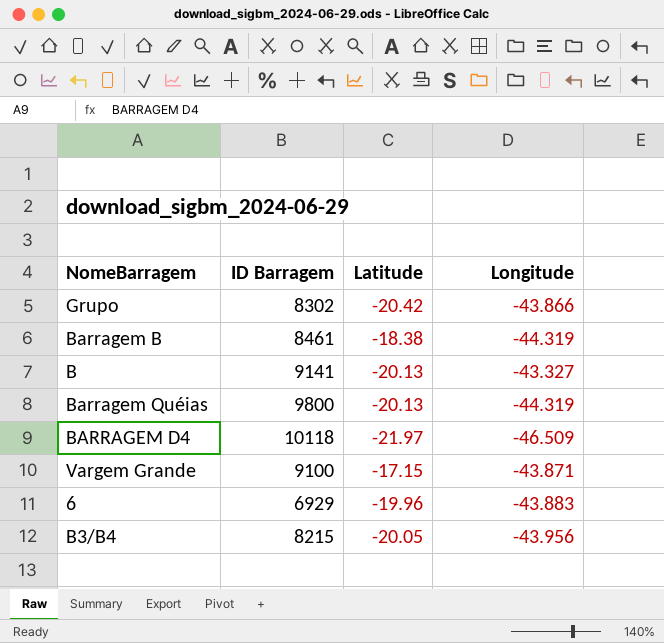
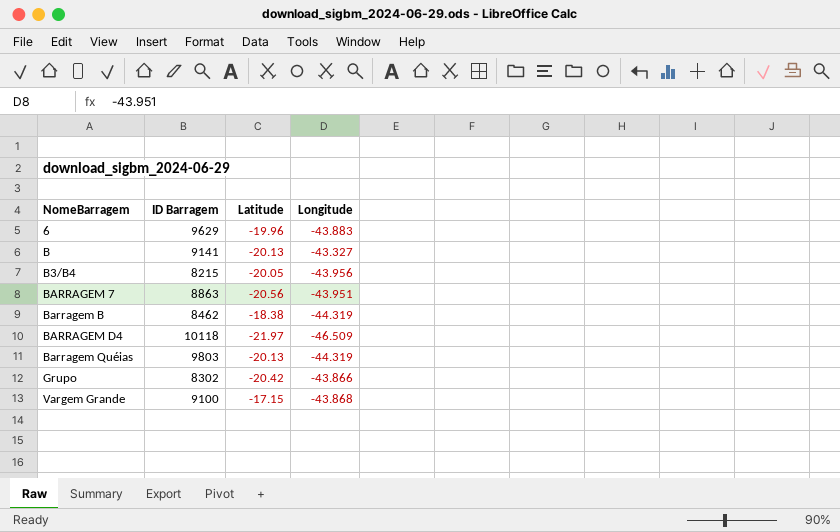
row order: none -> NomeBarragem ascending
6 | ID Barragem: 6929 -> 9629
row BARRAGEM 7: none -> 8863 | -20.56 | -43.951
Barragem B | ID Barragem: 8461 -> 8462
Barragem Quéias | ID Barragem: 9800 -> 9803
Vargem Grande | Longitude: -43.871 -> -43.868

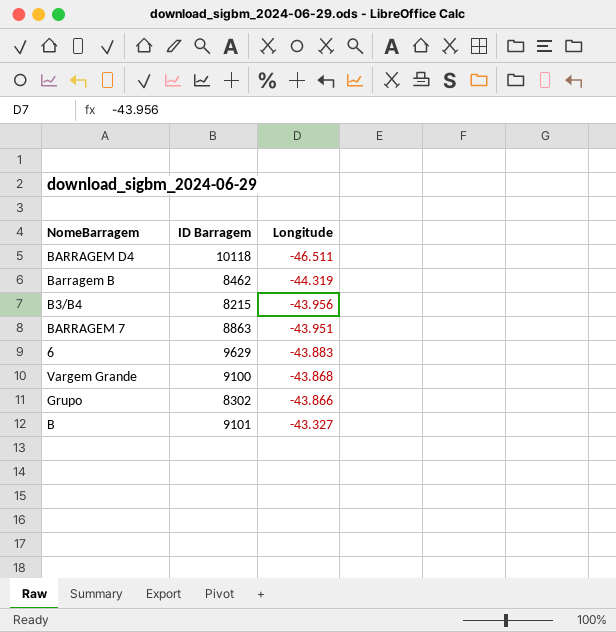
row order: NomeBarragem ascending -> Longitude ascending
column Latitude | position: 3 -> none
row Barragem Quéias: 9803 | -20.13 | -44.319 -> none
BARRAGEM D4 | Longitude: -46.509 -> -46.511
B | ID Barragem: 9141 -> 9101

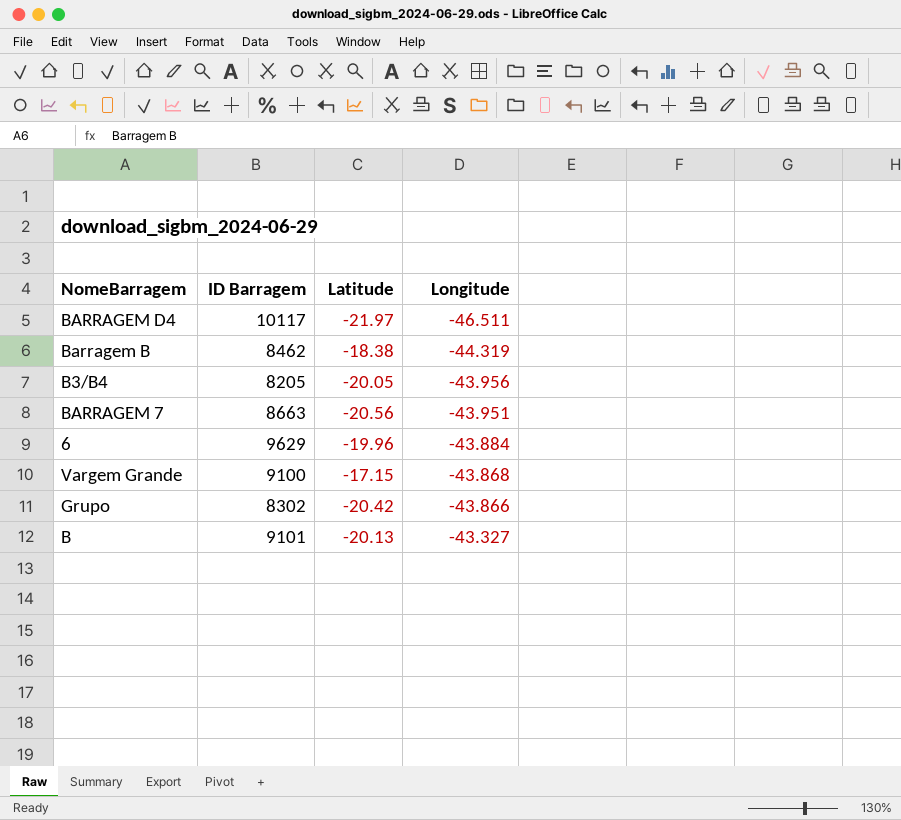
column Latitude | position: none -> 3
BARRAGEM D4 | ID Barragem: 10118 -> 10117
B3/B4 | ID Barragem: 8215 -> 8205
BARRAGEM 7 | ID Barragem: 8863 -> 8663
6 | Longitude: -43.883 -> -43.884

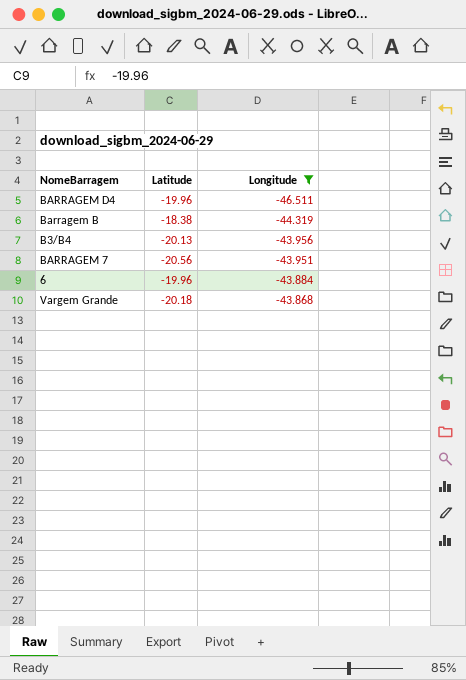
filter: none -> Longitude <= -43.868
column ID Barragem | position: 2 -> none
BARRAGEM D4 | Latitude: -21.97 -> -19.96
B3/B4 | Latitude: -20.05 -> -20.13
Vargem Grande | Latitude: -17.15 -> -20.18

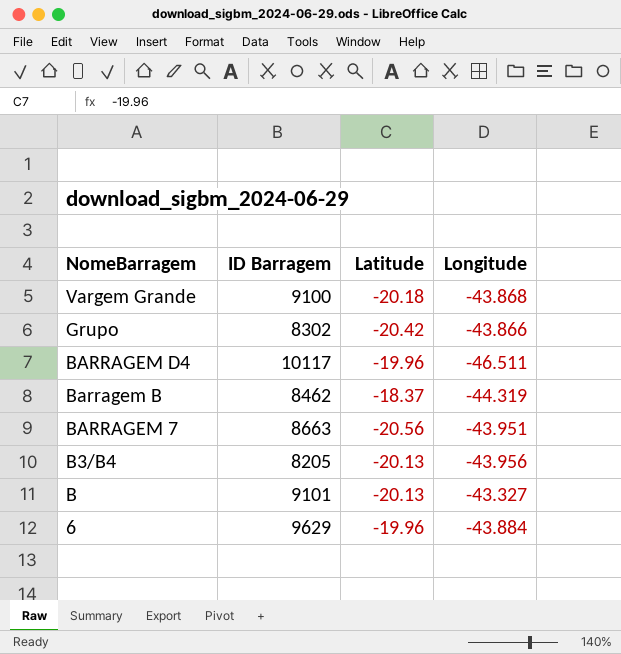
filter: Longitude <= -43.868 -> none
row order: Longitude ascending -> NomeBarragem descending
column ID Barragem | position: none -> 2
Barragem B | Latitude: -18.38 -> -18.37

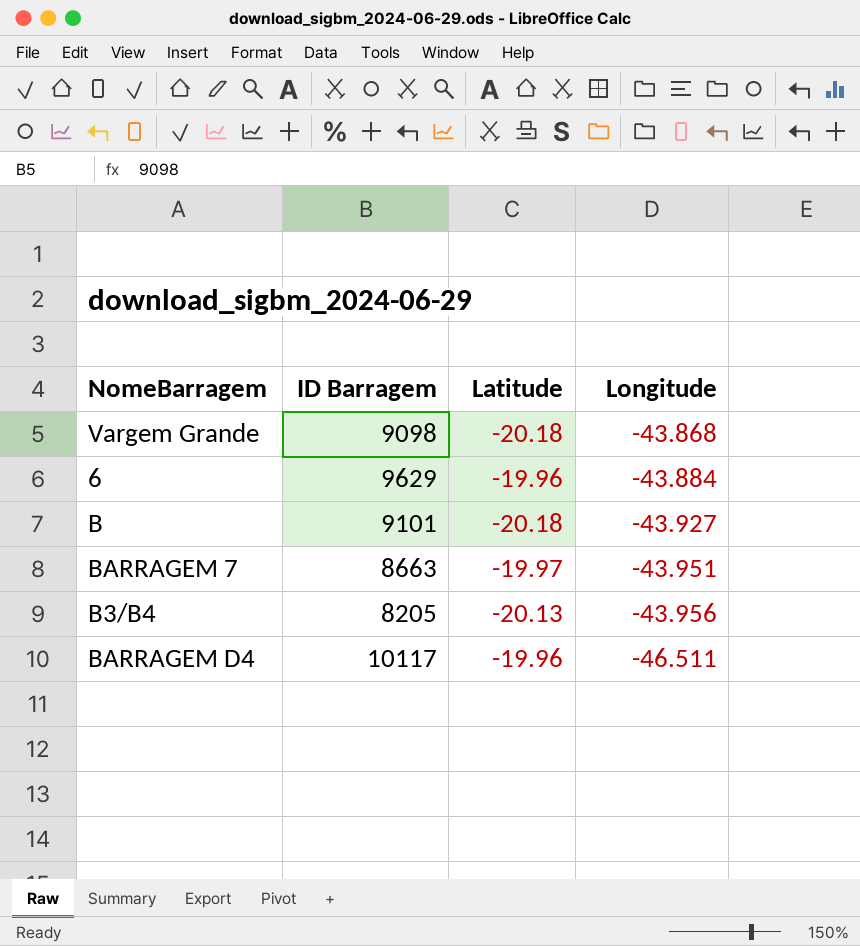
row order: NomeBarragem descending -> Longitude descending
row Grupo: 8302 | -20.42 | -43.866 -> none
row Barragem B: 8462 | -18.37 | -44.319 -> none
Vargem Grande | ID Barragem: 9100 -> 9098
B | Latitude: -20.13 -> -20.18
B | Longitude: -43.327 -> -43.927
BARRAGEM 7 | Latitude: -20.56 -> -19.97

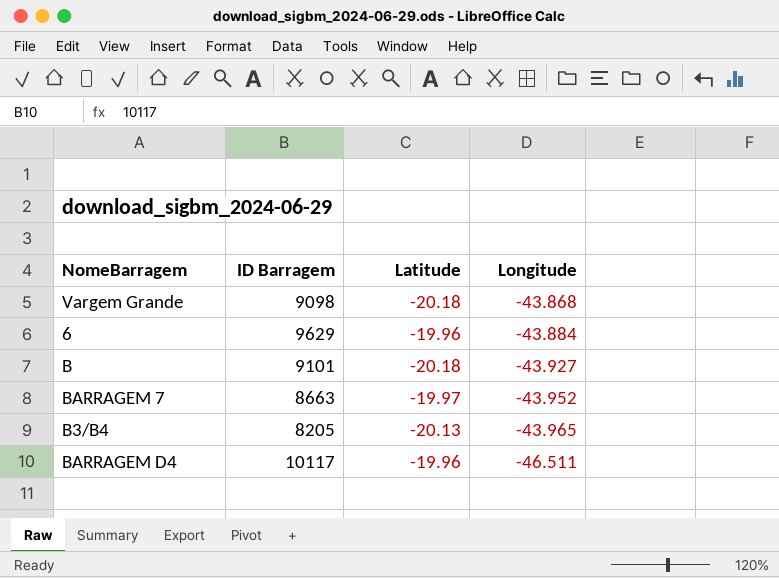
BARRAGEM 7 | Longitude: -43.951 -> -43.952
B3/B4 | Longitude: -43.956 -> -43.965

